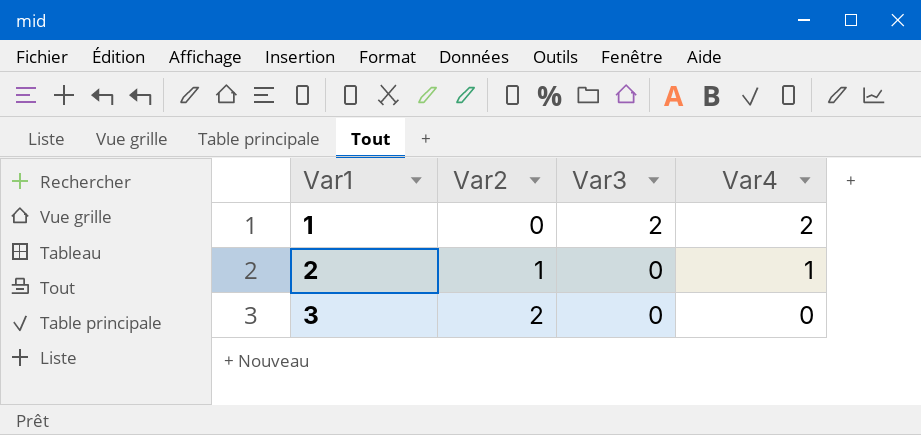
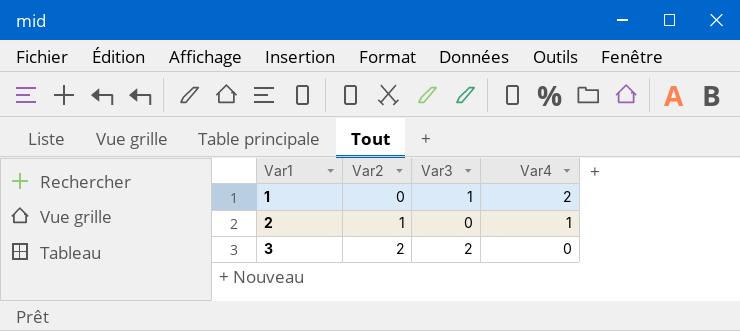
1 | Var3: 2 -> 1
3 | Var3: 0 -> 2

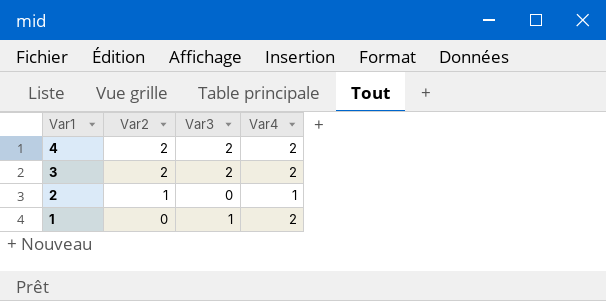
row order: Var1 ascending -> Var1 descending
row 4: none -> 2 | 2 | 2
3 | Var4: 0 -> 2

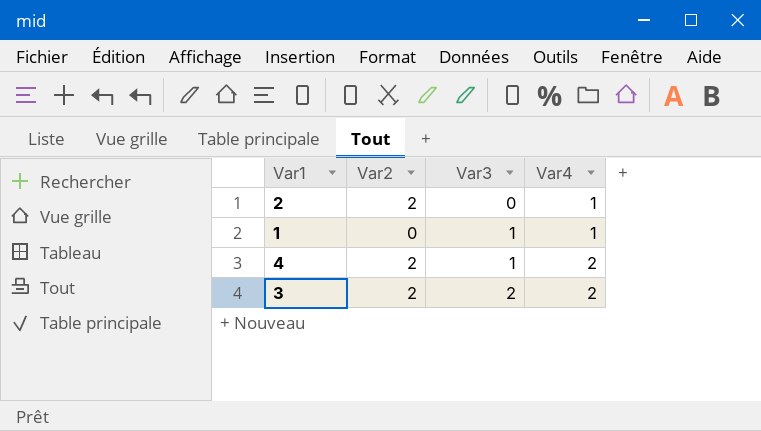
row order: Var1 descending -> Var3 ascending
2 | Var2: 1 -> 2
1 | Var4: 2 -> 1
4 | Var3: 2 -> 1

